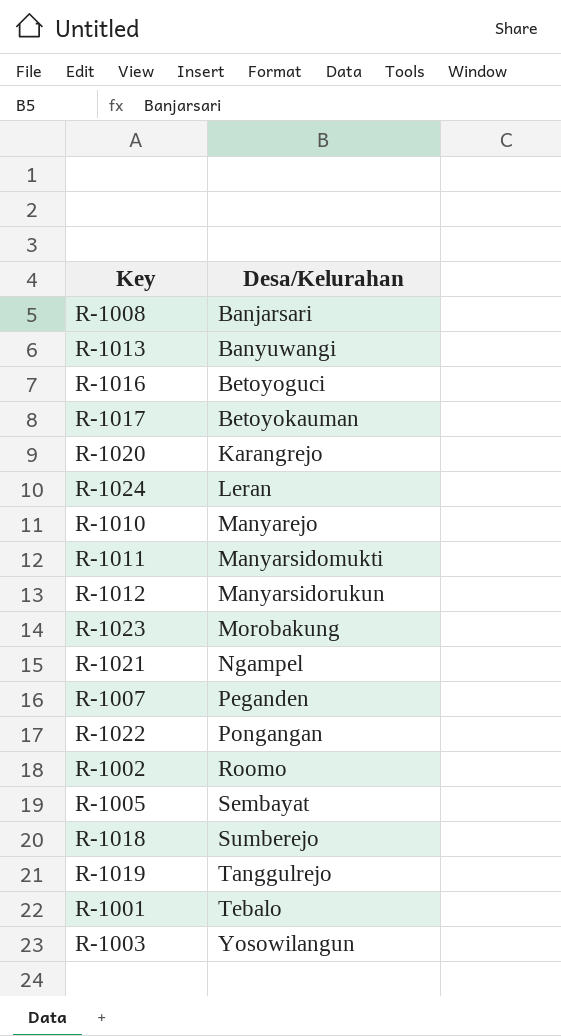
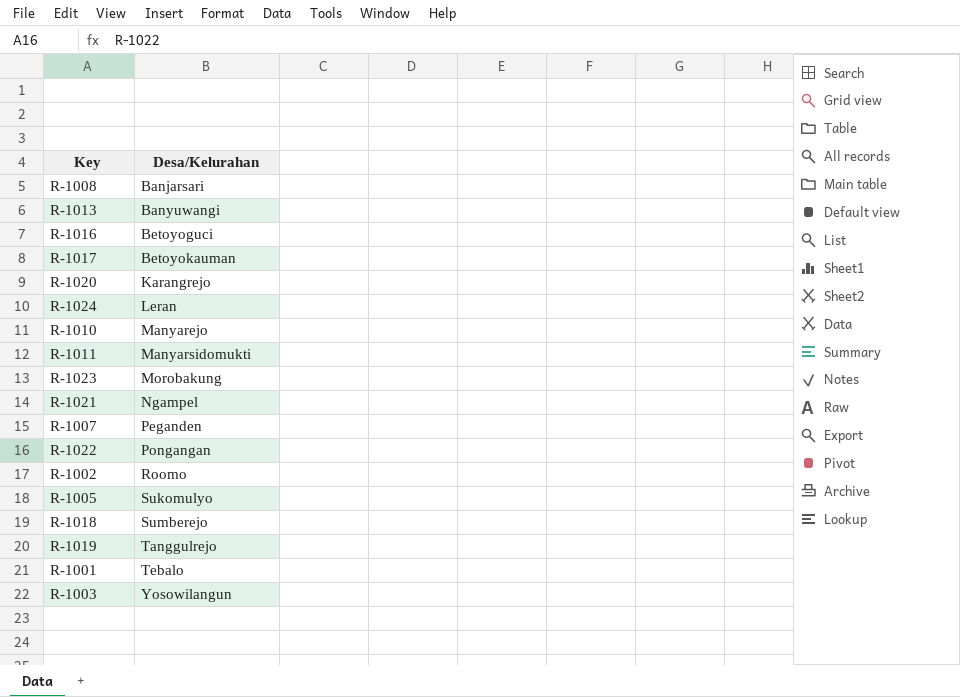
row R-1012: Manyarsidorukun -> none
R-1005 | Desa/Kelurahan: Sembayat -> Sukomulyo

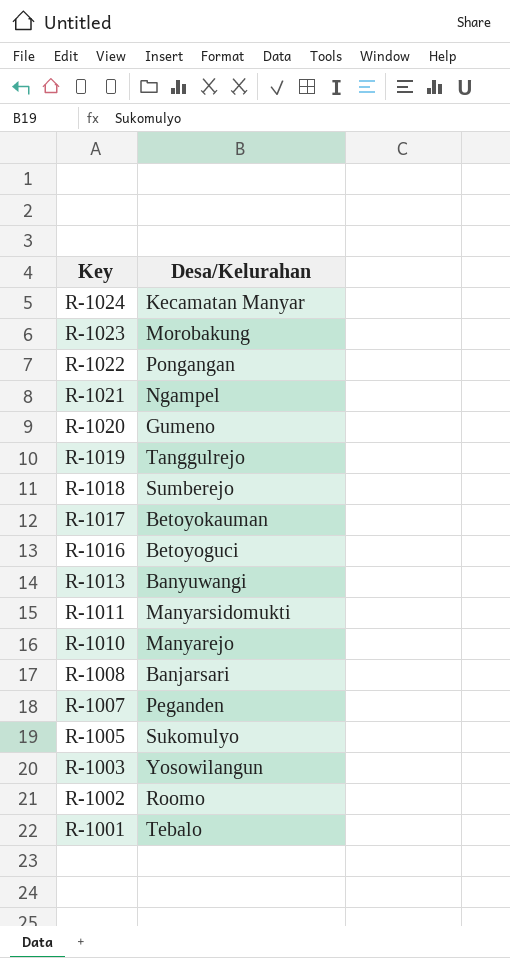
row order: Desa/Kelurahan ascending -> Key descending
R-1024 | Desa/Kelurahan: Leran -> Kecamatan Manyar
R-1020 | Desa/Kelurahan: Karangrejo -> Gumeno

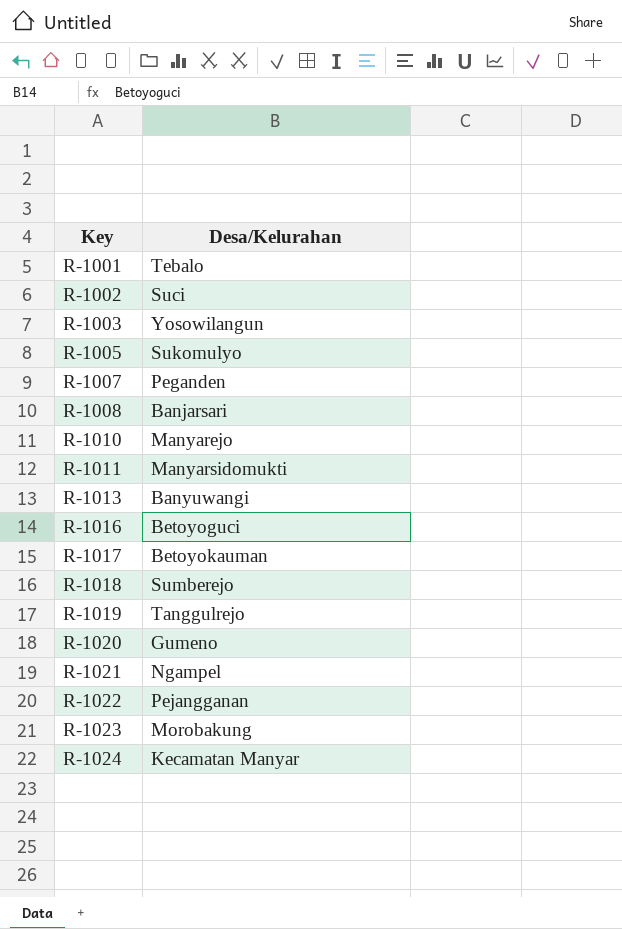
row order: Key descending -> Key ascending
R-1002 | Desa/Kelurahan: Roomo -> Suci
R-1022 | Desa/Kelurahan: Pongangan -> Pejangganan

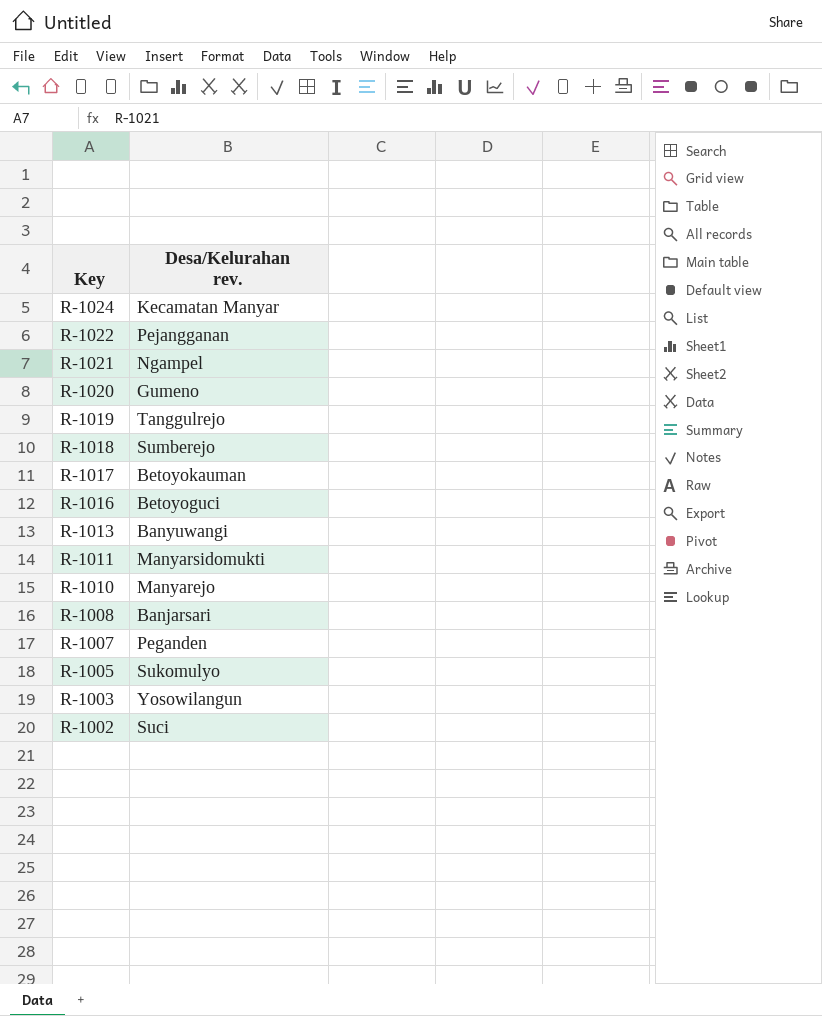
row order: Key ascending -> Key descending
column name: Desa/Kelurahan -> Desa/Kelurahan rev.
row R-1001: Tebalo -> none
row R-1023: Morobakung -> none

